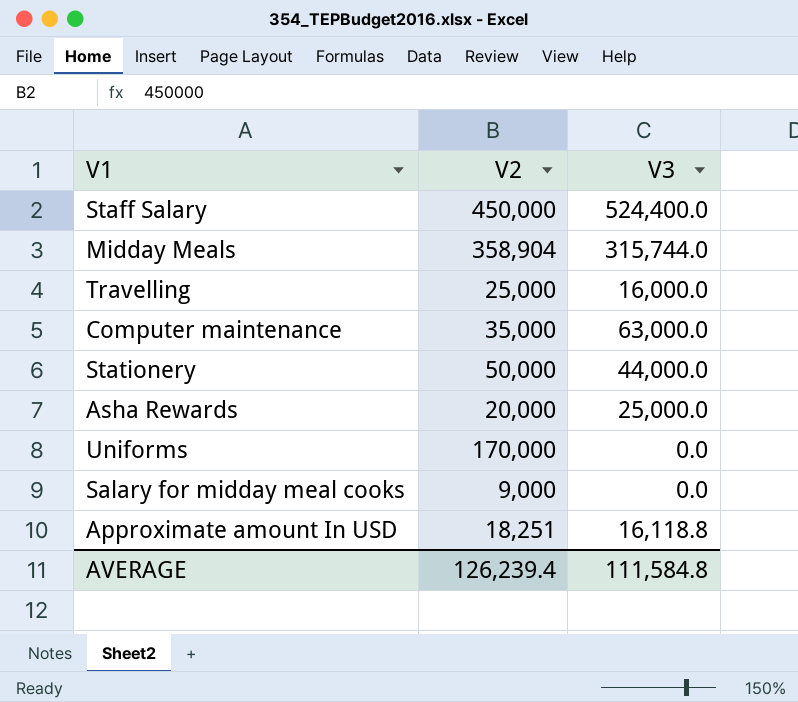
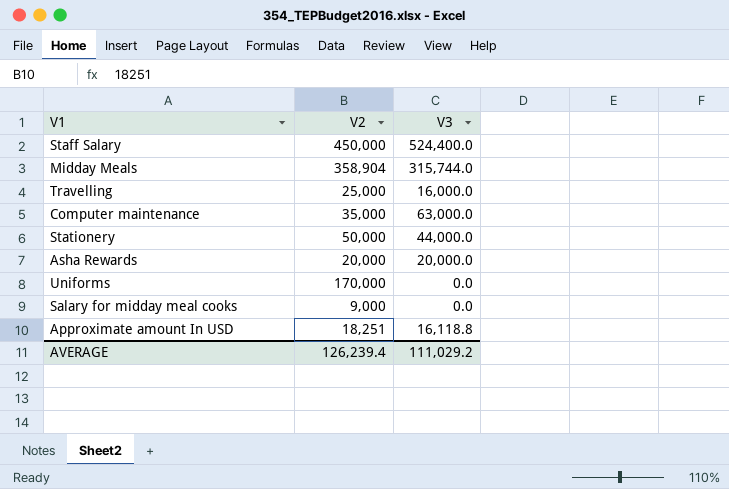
Asha Rewards | V3: 25,000.0 -> 20,000.0
AVERAGE | V3: 111,584.8 -> 111,029.2

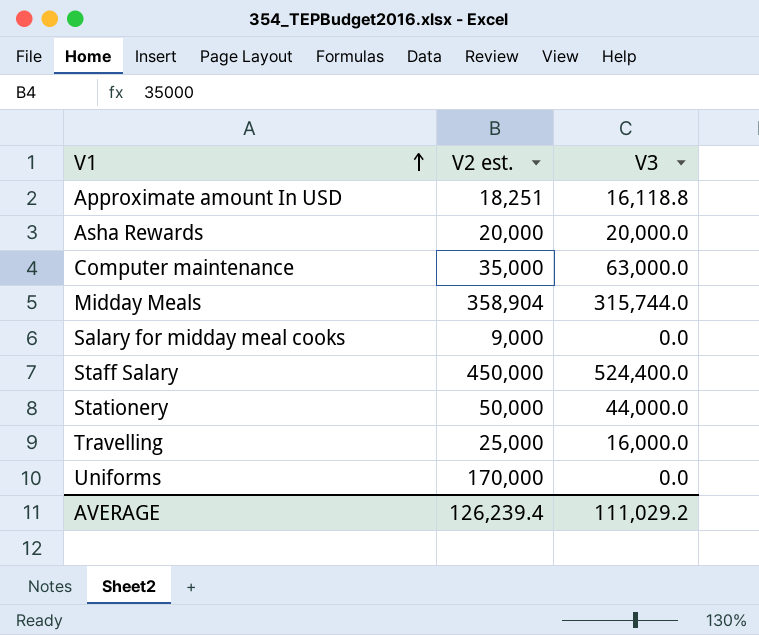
row order: none -> V1 ascending
column name: V2 -> V2 est.

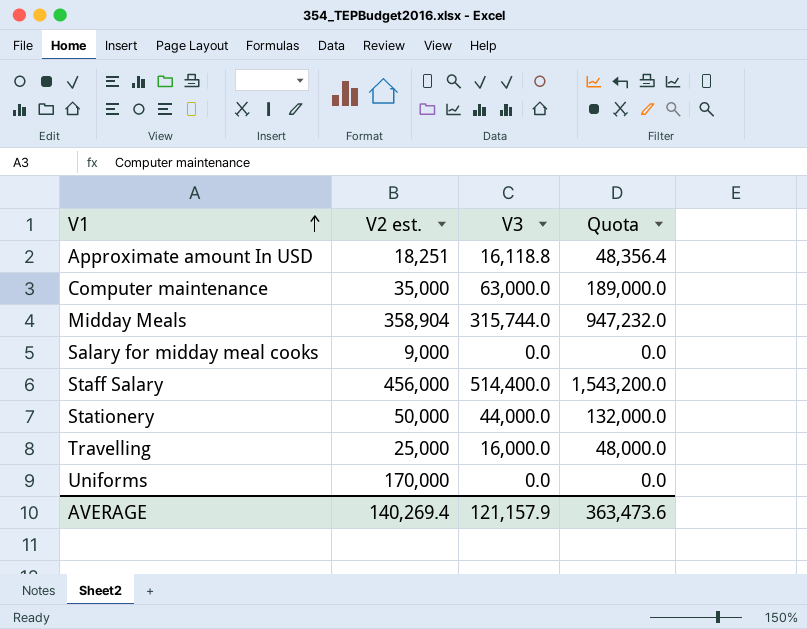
column Quota | formula: none -> [V3] * 3
row Asha Rewards: 20,000 | 20,000.0 -> none
Staff Salary | V2 est.: 450,000 -> 456,000
Staff Salary | V3: 524,400.0 -> 514,400.0
AVERAGE | V2 est.: 126,239.4 -> 140,269.4
AVERAGE | V3: 111,029.2 -> 121,157.9

